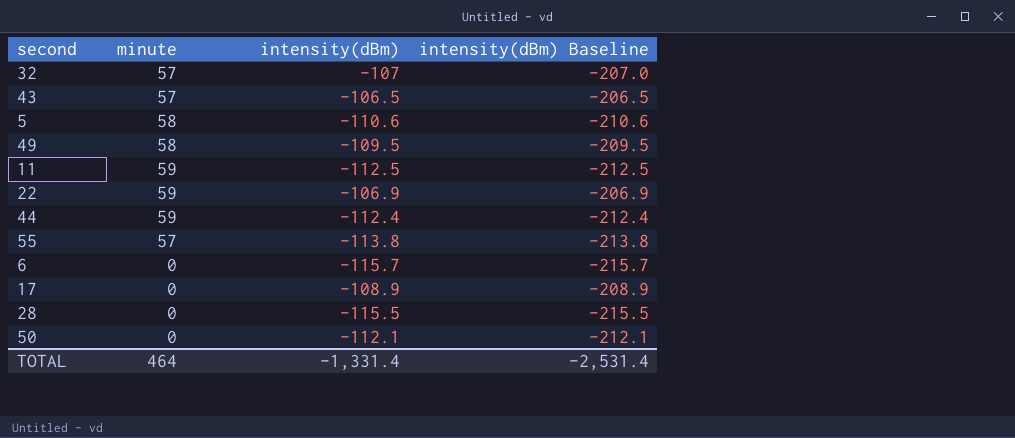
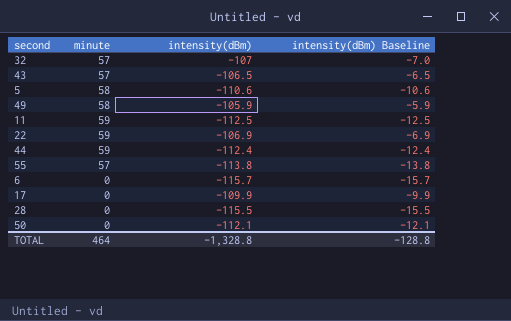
column intensity(dBm) Baseline | formula: [intensity(dBm)] - 100 -> [intensity(dBm)] + 100
49 | intensity(dBm): -109.5 -> -105.9
17 | intensity(dBm): -108.9 -> -109.9
TOTAL | intensity(dBm): -1,331.4 -> -1,328.8
TOTAL | intensity(dBm) Baseline: -2,531.4 -> -128.8

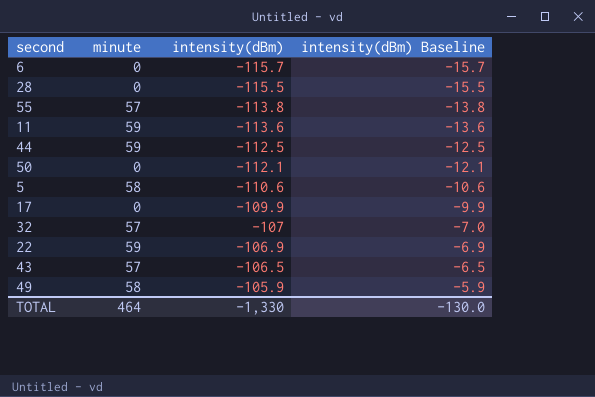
row order: none -> intensity(dBm) ascending
11 | intensity(dBm): -112.5 -> -113.6
11 | intensity(dBm) Baseline: -12.5 -> -13.6
44 | intensity(dBm): -112.4 -> -112.5
44 | intensity(dBm) Baseline: -12.4 -> -12.5
TOTAL | intensity(dBm): -1,328.8 -> -1,330
TOTAL | intensity(dBm) Baseline: -128.8 -> -130.0

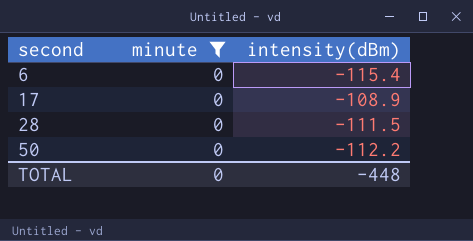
filter: none -> minute = 0
row order: intensity(dBm) ascending -> second ascending
column intensity(dBm) Baseline | formula: [intensity(dBm)] + 100 -> none
6 | intensity(dBm): -115.7 -> -115.4
17 | intensity(dBm): -109.9 -> -108.9
28 | intensity(dBm): -115.5 -> -111.5
50 | intensity(dBm): -112.1 -> -112.2
TOTAL | minute: 464 -> 0
TOTAL | intensity(dBm): -1,330 -> -448

